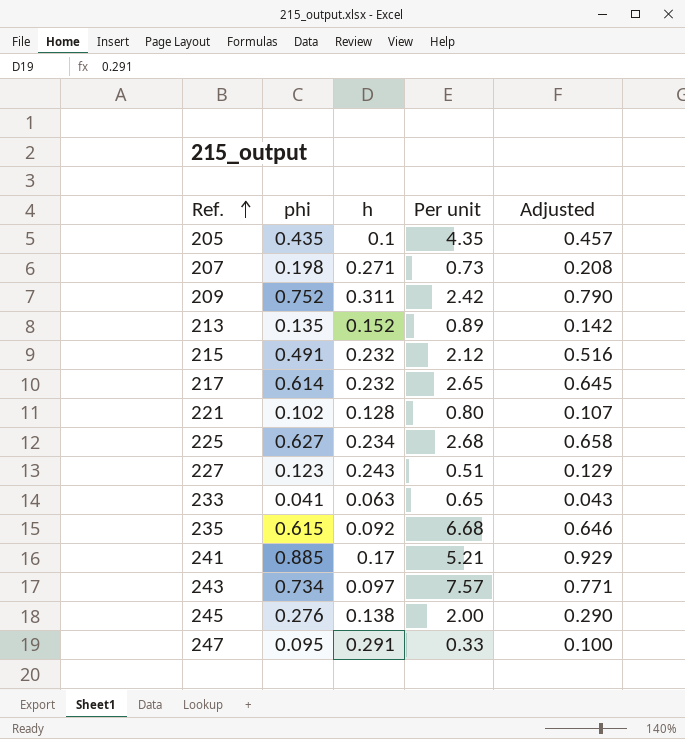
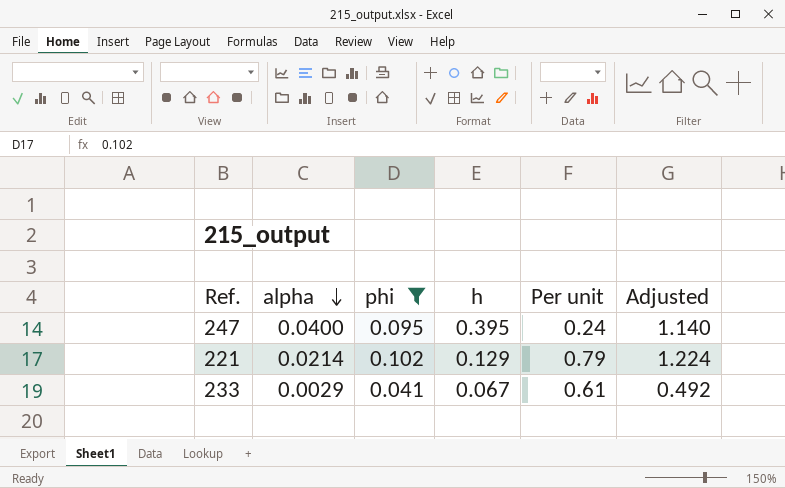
filter: none -> phi <= 0.102
row order: Ref. ascending -> alpha descending
column alpha | position: none -> 2
column Adjusted | formula: [phi] * 1.05 -> [phi] * 12
247 | h: 0.291 -> 0.395
247 | Per unit: 0.33 -> 0.24
221 | h: 0.128 -> 0.129
221 | Per unit: 0.80 -> 0.79
233 | h: 0.063 -> 0.067
233 | Per unit: 0.65 -> 0.61

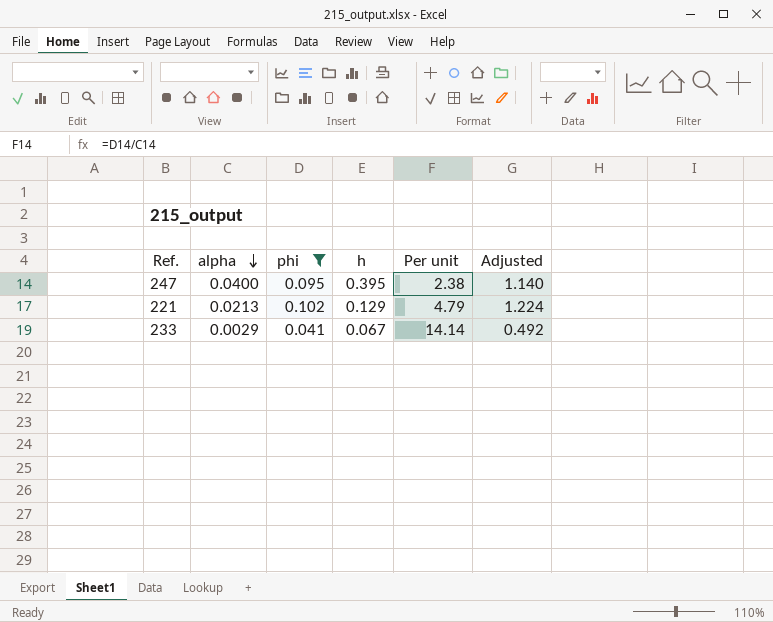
column Per unit | formula: [phi] / [h] -> [phi] / [alpha]
221 | alpha: 0.0214 -> 0.0213

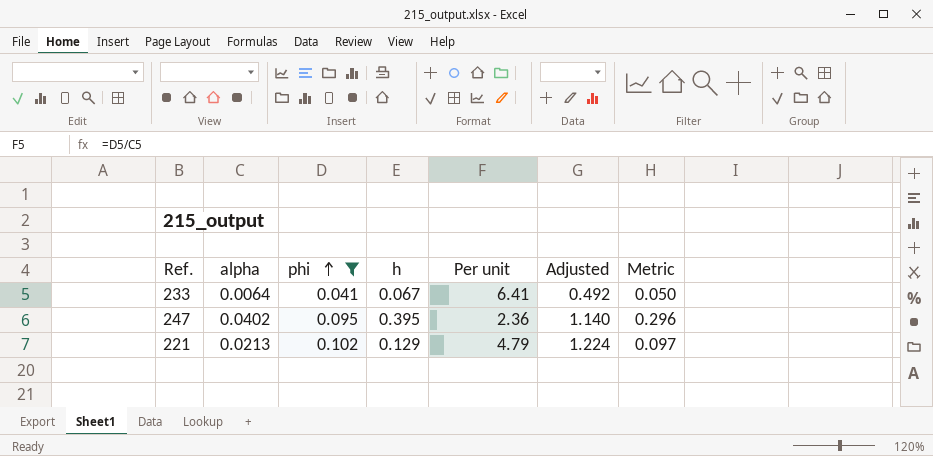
row order: alpha descending -> phi ascending
column Metric | formula: none -> [h] * 0.75
233 | alpha: 0.0029 -> 0.0064
233 | Per unit: 14.14 -> 6.41
247 | alpha: 0.0400 -> 0.0402
247 | Per unit: 2.38 -> 2.36

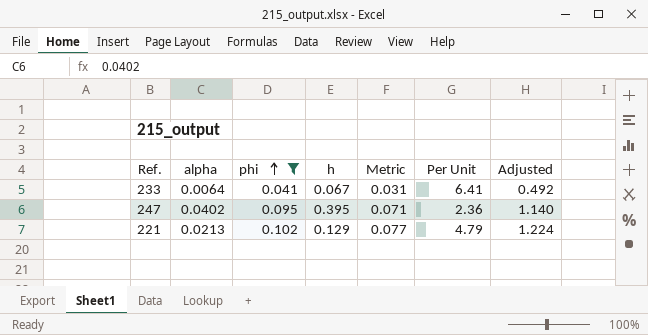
column Metric | formula: [h] * 0.75 -> [phi] * 0.75
column Metric | position: 7 -> 5
column name: Per unit -> Per Unit

